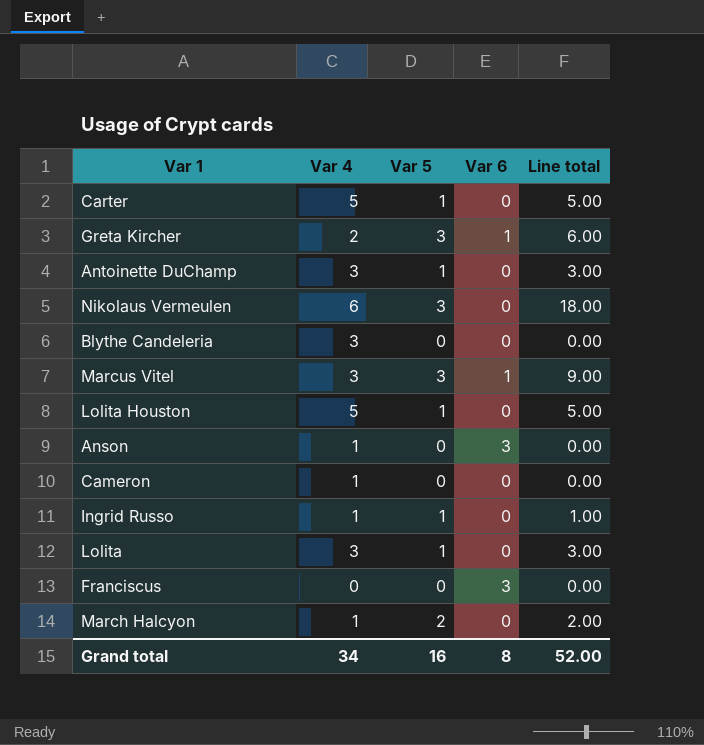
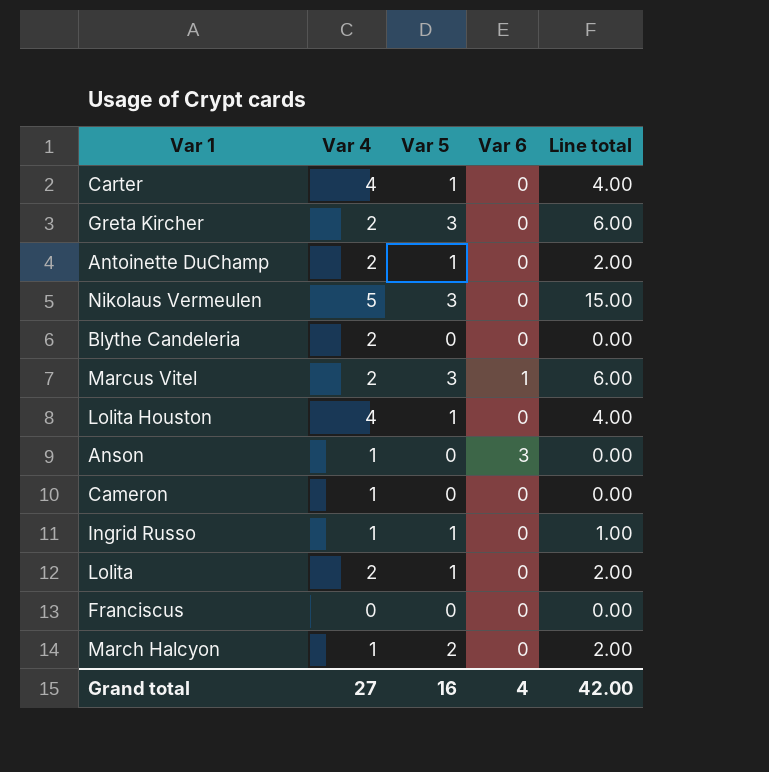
Carter | Var 4: 5 -> 4
Carter | Line total: 5.00 -> 4.00
Greta Kircher | Var 6: 1 -> 0
Antoinette DuChamp | Var 4: 3 -> 2
Antoinette DuChamp | Line total: 3.00 -> 2.00
Nikolaus Vermeulen | Var 4: 6 -> 5
Nikolaus Vermeulen | Line total: 18.00 -> 15.00
Blythe Candeleria | Var 4: 3 -> 2
Marcus Vitel | Var 4: 3 -> 2
Marcus Vitel | Line total: 9.00 -> 6.00
Lolita Houston | Var 4: 5 -> 4
Lolita Houston | Line total: 5.00 -> 4.00
Lolita | Var 4: 3 -> 2
Lolita | Line total: 3.00 -> 2.00
Franciscus | Var 6: 3 -> 0
Grand total | Var 4: 34 -> 27
Grand total | Var 6: 8 -> 4
Grand total | Line total: 52.00 -> 42.00

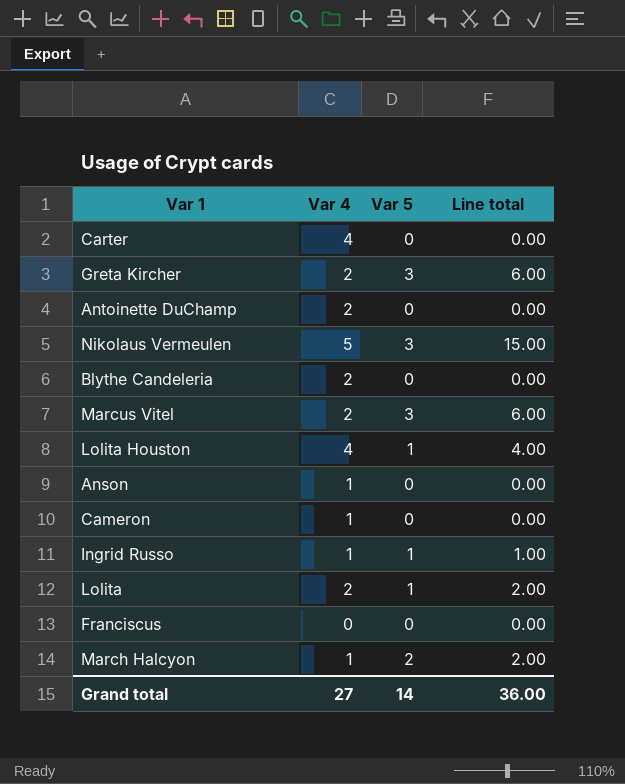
column Var 6 | position: 4 -> none
Carter | Var 5: 1 -> 0
Carter | Line total: 4.00 -> 0.00
Antoinette DuChamp | Var 5: 1 -> 0
Antoinette DuChamp | Line total: 2.00 -> 0.00
Grand total | Var 5: 16 -> 14
Grand total | Line total: 42.00 -> 36.00

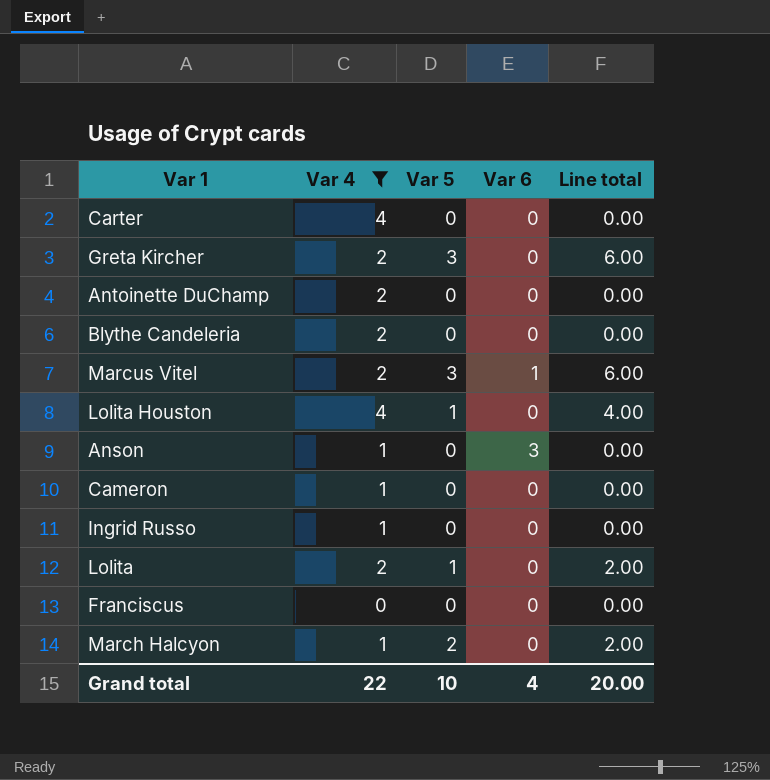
filter: none -> Var 4 != 5
column Var 6 | position: none -> 4
Ingrid Russo | Var 5: 1 -> 0
Ingrid Russo | Line total: 1.00 -> 0.00
Grand total | Var 4: 27 -> 22
Grand total | Var 5: 14 -> 10
Grand total | Line total: 36.00 -> 20.00

